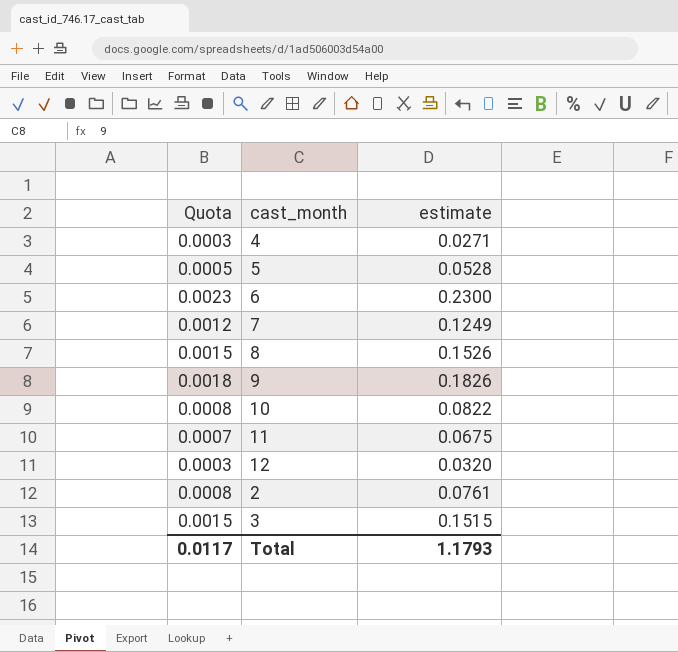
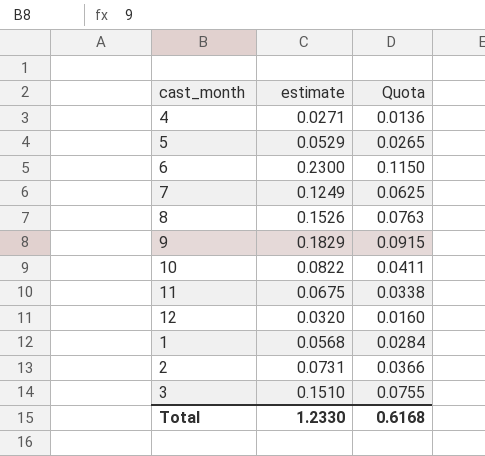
column Quota | formula: [estimate] * 0.01 -> [estimate] * 0.5
column Quota | position: 1 -> 3
5 | estimate: 0.0528 -> 0.0529
9 | estimate: 0.1826 -> 0.1829
row 1: none -> 0.0568 | 0.0284
2 | estimate: 0.0761 -> 0.0731
3 | estimate: 0.1515 -> 0.1510
Total | estimate: 1.1793 -> 1.2330
Total | Quota: 0.0117 -> 0.6168

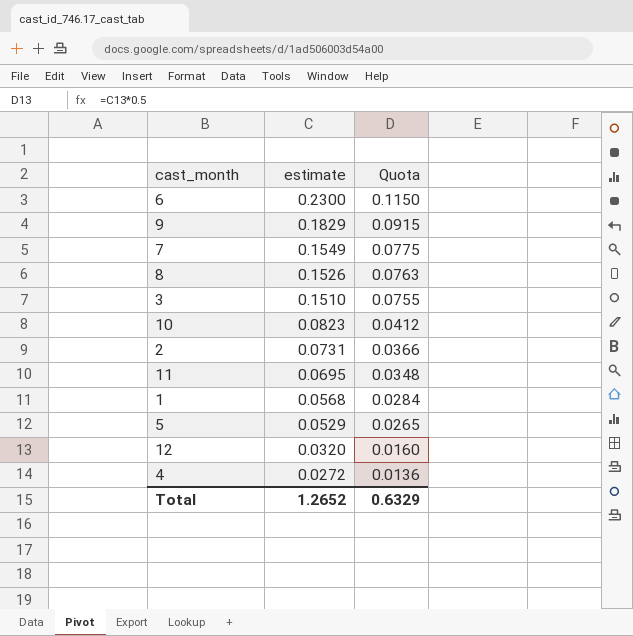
row order: none -> estimate descending
7 | estimate: 0.1249 -> 0.1549
7 | Quota: 0.0625 -> 0.0775
10 | estimate: 0.0822 -> 0.0823
10 | Quota: 0.0411 -> 0.0412
11 | estimate: 0.0675 -> 0.0695
11 | Quota: 0.0338 -> 0.0348
4 | estimate: 0.0271 -> 0.0272
Total | estimate: 1.2330 -> 1.2652
Total | Quota: 0.6168 -> 0.6329

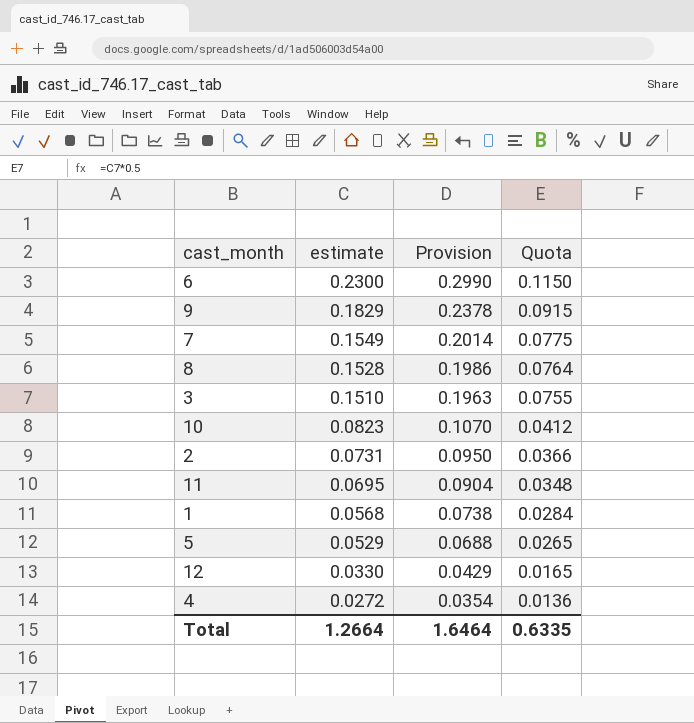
column Provision | formula: none -> [estimate] * 1.3
8 | estimate: 0.1526 -> 0.1528
8 | Quota: 0.0763 -> 0.0764
12 | estimate: 0.0320 -> 0.0330
12 | Quota: 0.0160 -> 0.0165
Total | estimate: 1.2652 -> 1.2664
Total | Quota: 0.6329 -> 0.6335

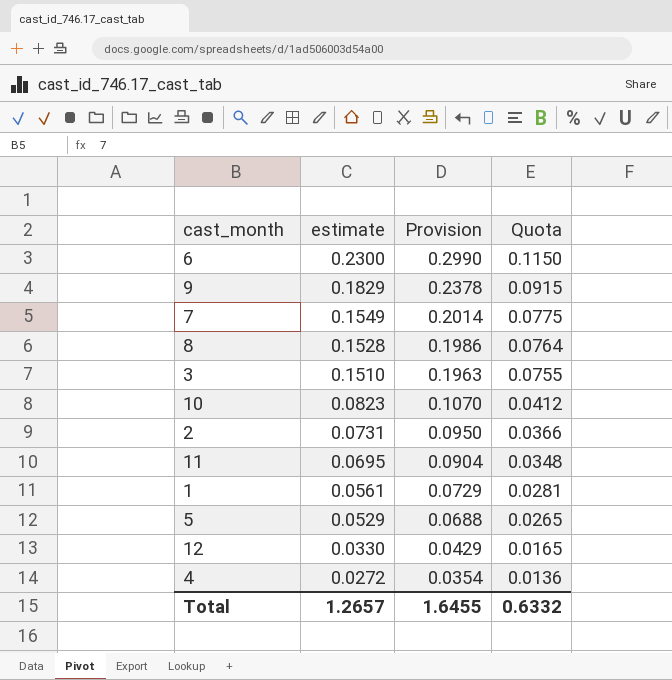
1 | estimate: 0.0568 -> 0.0561
1 | Provision: 0.0738 -> 0.0729
1 | Quota: 0.0284 -> 0.0281
Total | estimate: 1.2664 -> 1.2657
Total | Provision: 1.6464 -> 1.6455
Total | Quota: 0.6335 -> 0.6332

